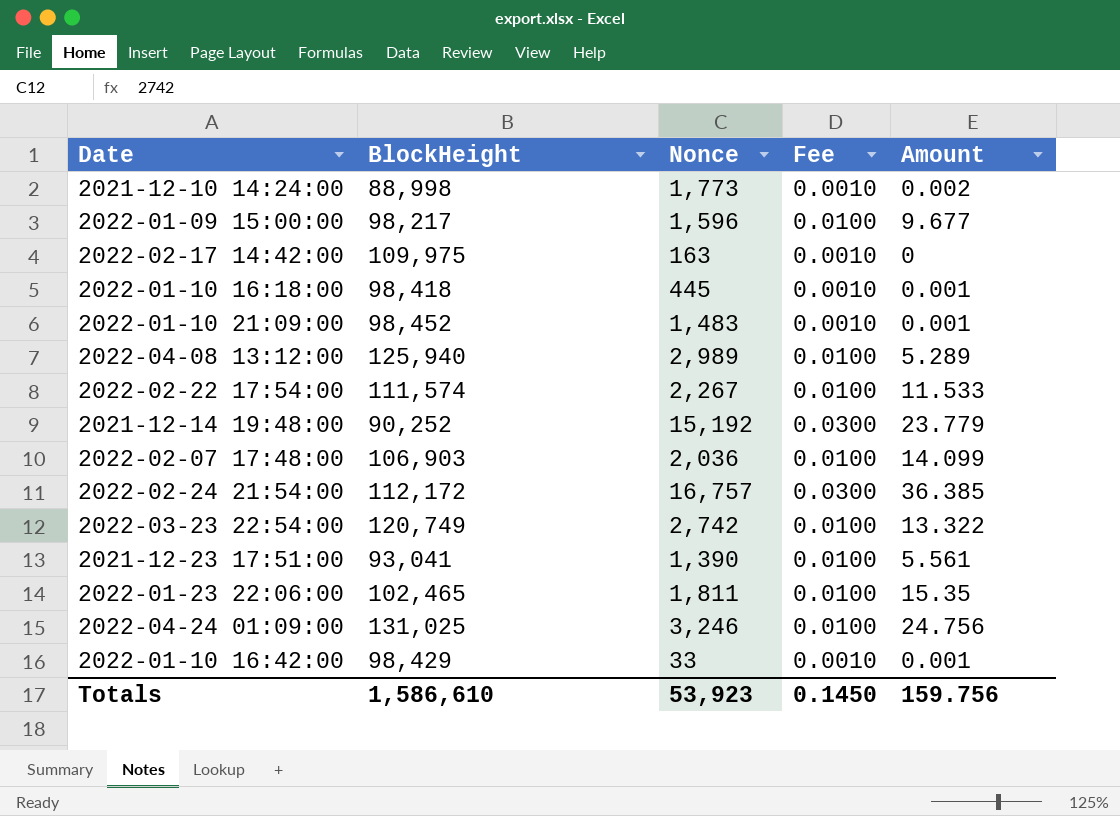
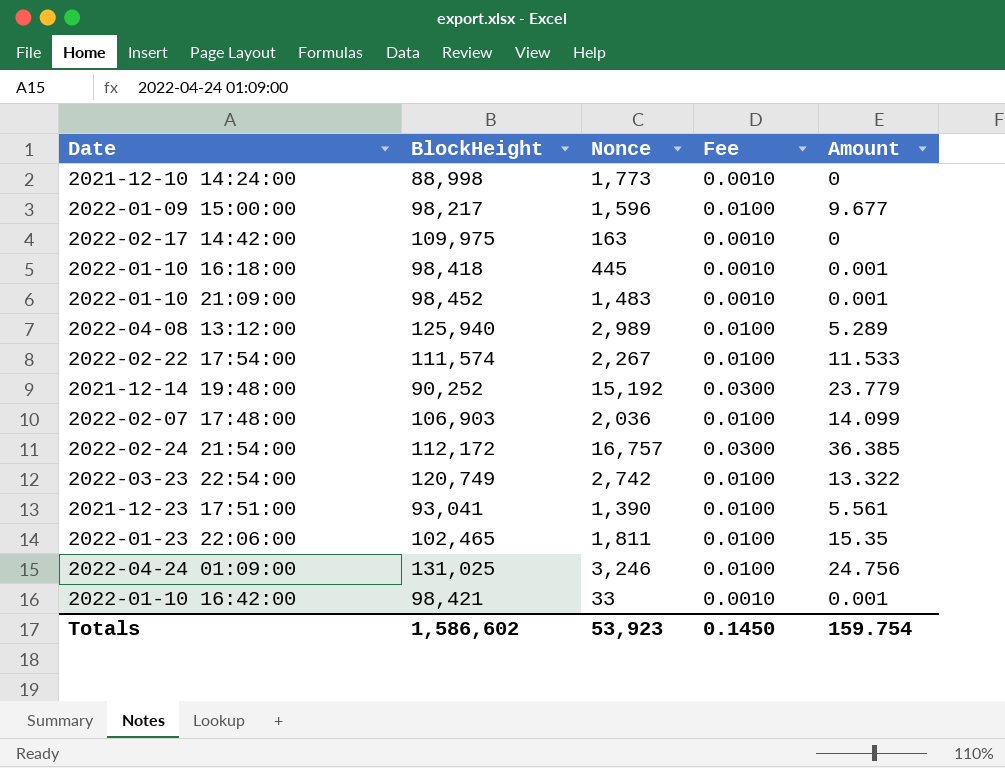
2021-12-10 14:24:00 | Amount: 0.002 -> 0
2022-01-10 16:42:00 | BlockHeight: 98,429 -> 98,421
Totals | BlockHeight: 1,586,610 -> 1,586,602
Totals | Amount: 159.756 -> 159.754

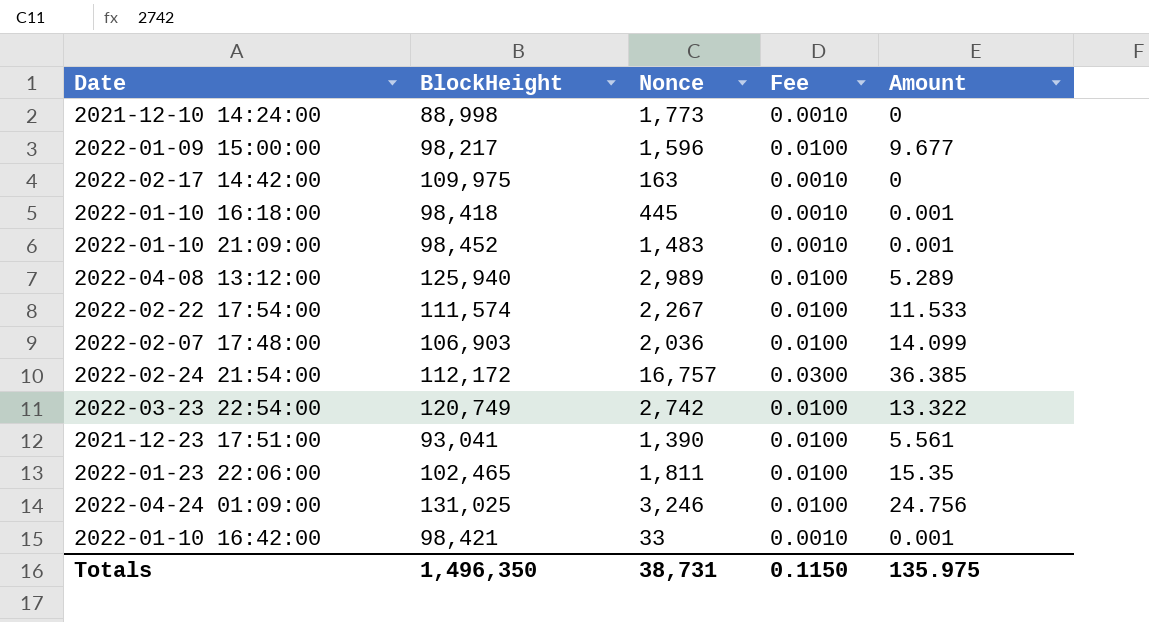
row 2021-12-14 19:48:00: 90,252 | 15,192 | 0.0300 | 23.779 -> none
Totals | BlockHeight: 1,586,602 -> 1,496,350
Totals | Nonce: 53,923 -> 38,731
Totals | Fee: 0.1450 -> 0.1150
Totals | Amount: 159.754 -> 135.975

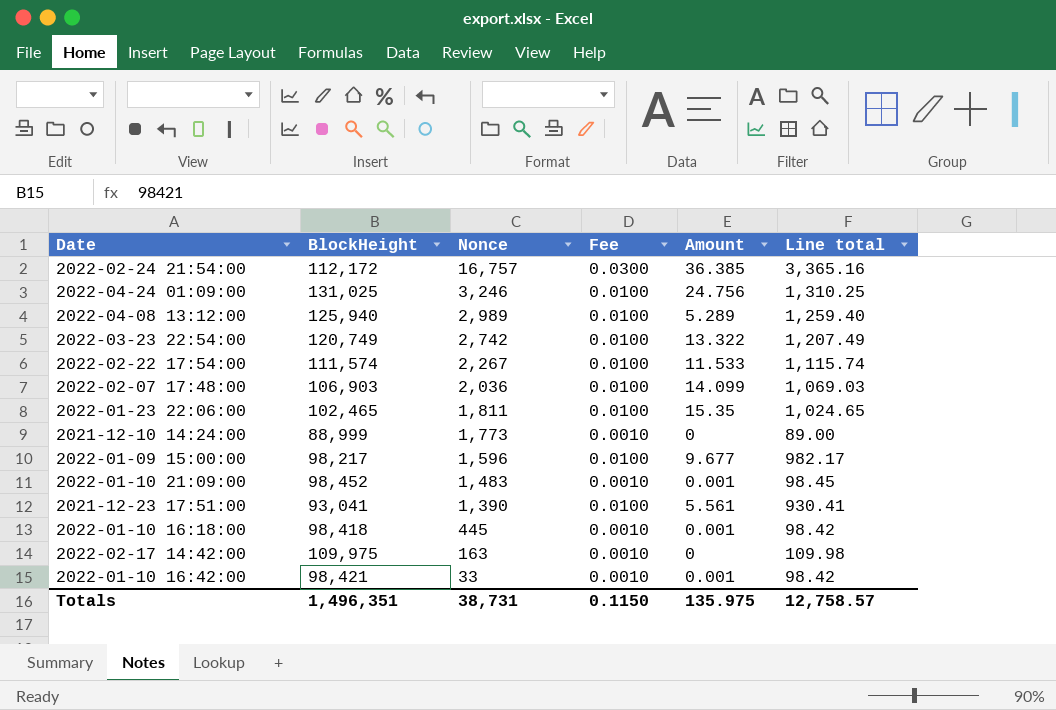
row order: none -> Nonce descending
column Line total | formula: none -> [BlockHeight] * [Fee]
2021-12-10 14:24:00 | BlockHeight: 88,998 -> 88,999
Totals | BlockHeight: 1,496,350 -> 1,496,351

